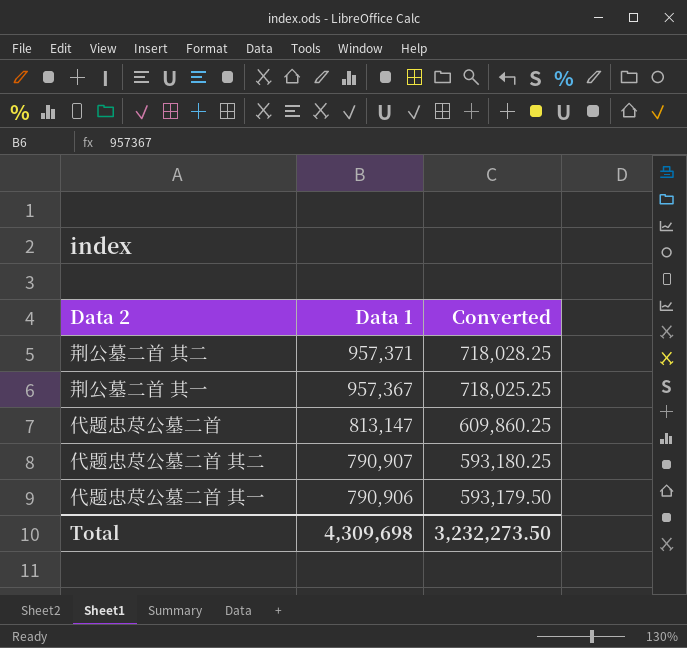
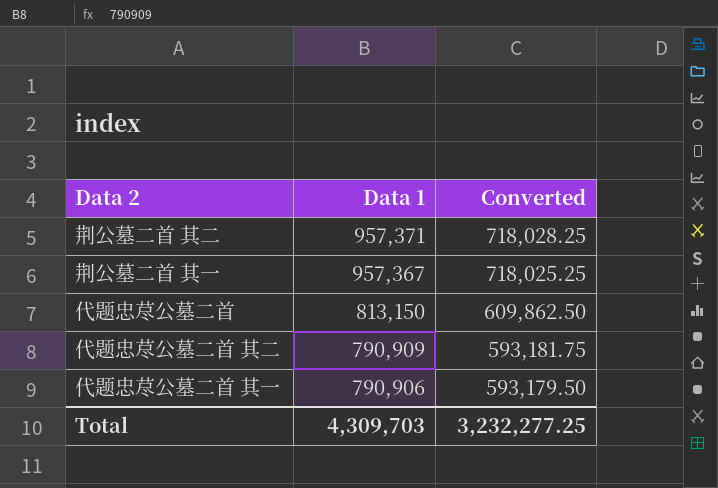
代题忠荩公墓二首 | Data 1: 813,147 -> 813,150
代题忠荩公墓二首 | Converted: 609,860.25 -> 609,862.50
代题忠荩公墓二首 其二 | Data 1: 790,907 -> 790,909
代题忠荩公墓二首 其二 | Converted: 593,180.25 -> 593,181.75
Total | Data 1: 4,309,698 -> 4,309,703
Total | Converted: 3,232,273.50 -> 3,232,277.25

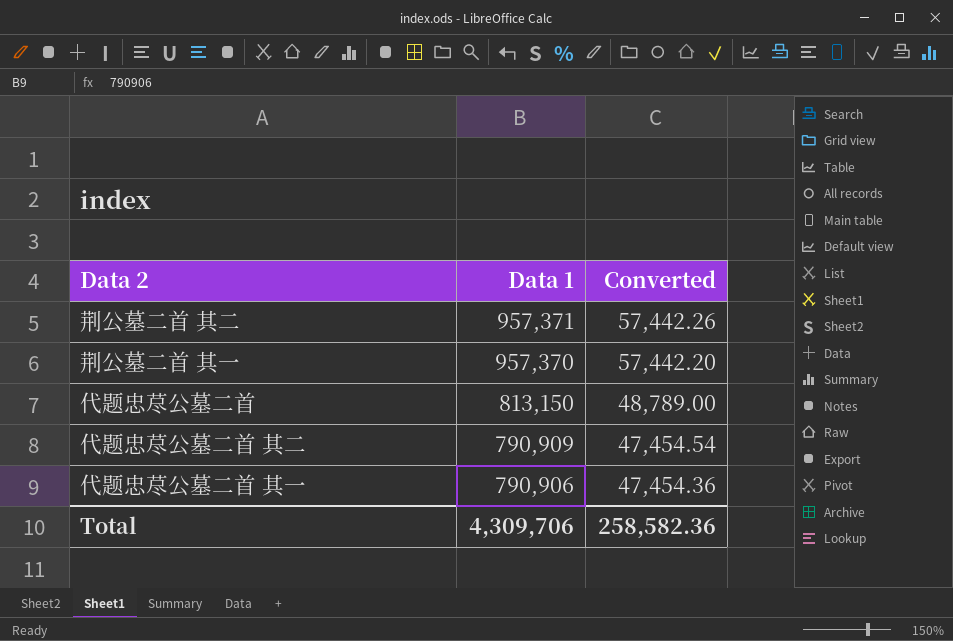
column Converted | formula: [Data 1] * 0.75 -> [Data 1] * 0.06
荆公墓二首 其一 | Data 1: 957,367 -> 957,370
Total | Data 1: 4,309,703 -> 4,309,706
Total | Converted: 3,232,277.25 -> 258,582.36

